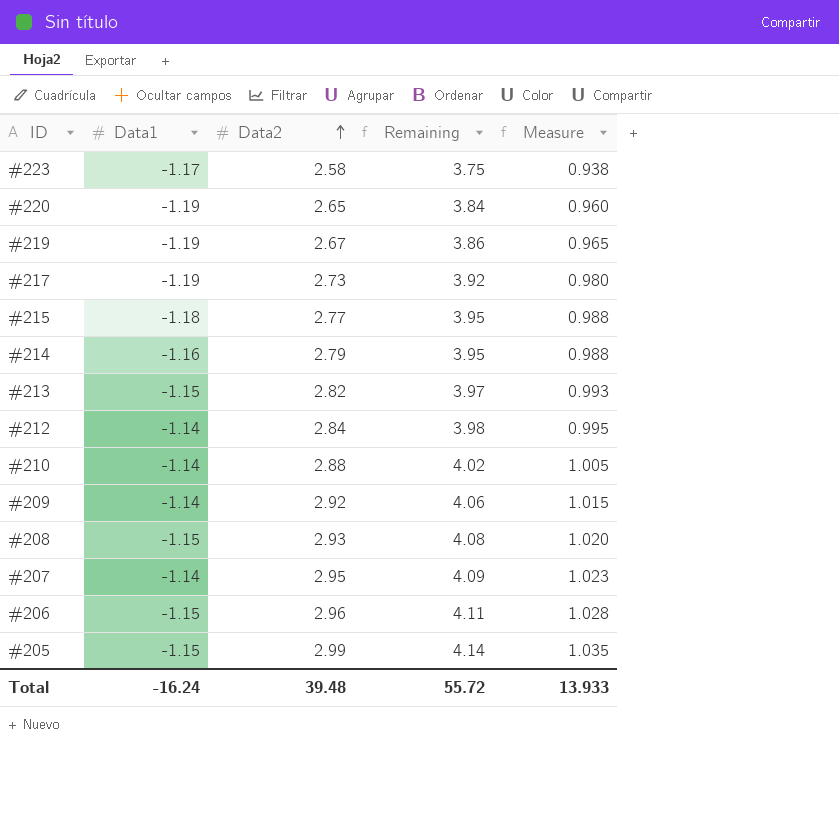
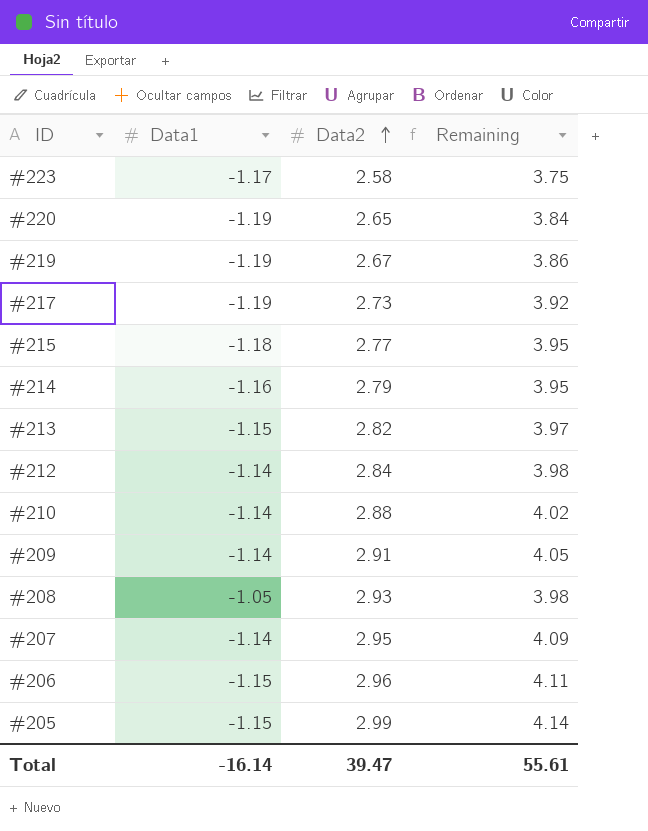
column Measure | formula: [Remaining] * 0.25 -> none
#209 | Data2: 2.92 -> 2.91
#209 | Remaining: 4.06 -> 4.05
#208 | Data1: -1.15 -> -1.05
#208 | Remaining: 4.08 -> 3.98
Total | Data1: -16.24 -> -16.14
Total | Data2: 39.48 -> 39.47
Total | Remaining: 55.72 -> 55.61

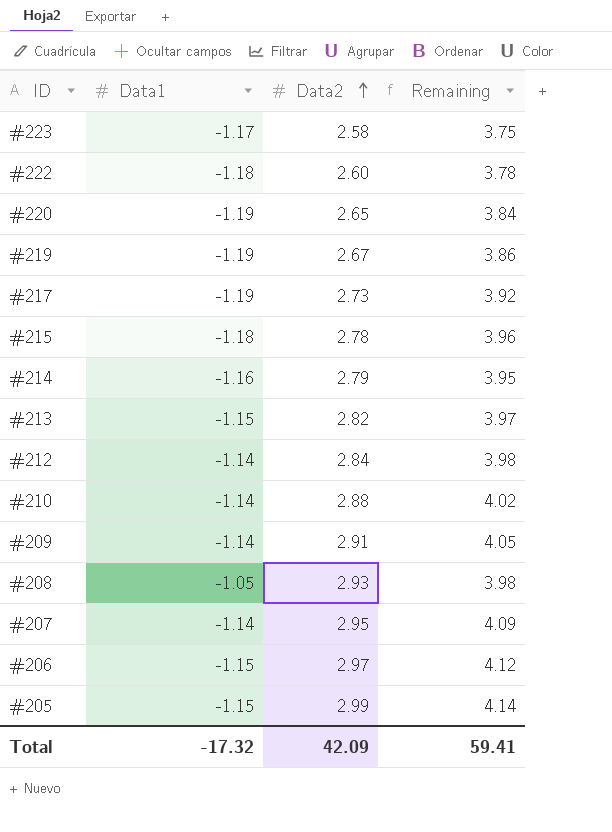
row #222: none -> -1.18 | 2.60 | 3.78
#215 | Data2: 2.77 -> 2.78
#215 | Remaining: 3.95 -> 3.96
#206 | Data2: 2.96 -> 2.97
#206 | Remaining: 4.11 -> 4.12
Total | Data1: -16.14 -> -17.32
Total | Data2: 39.47 -> 42.09
Total | Remaining: 55.61 -> 59.41

